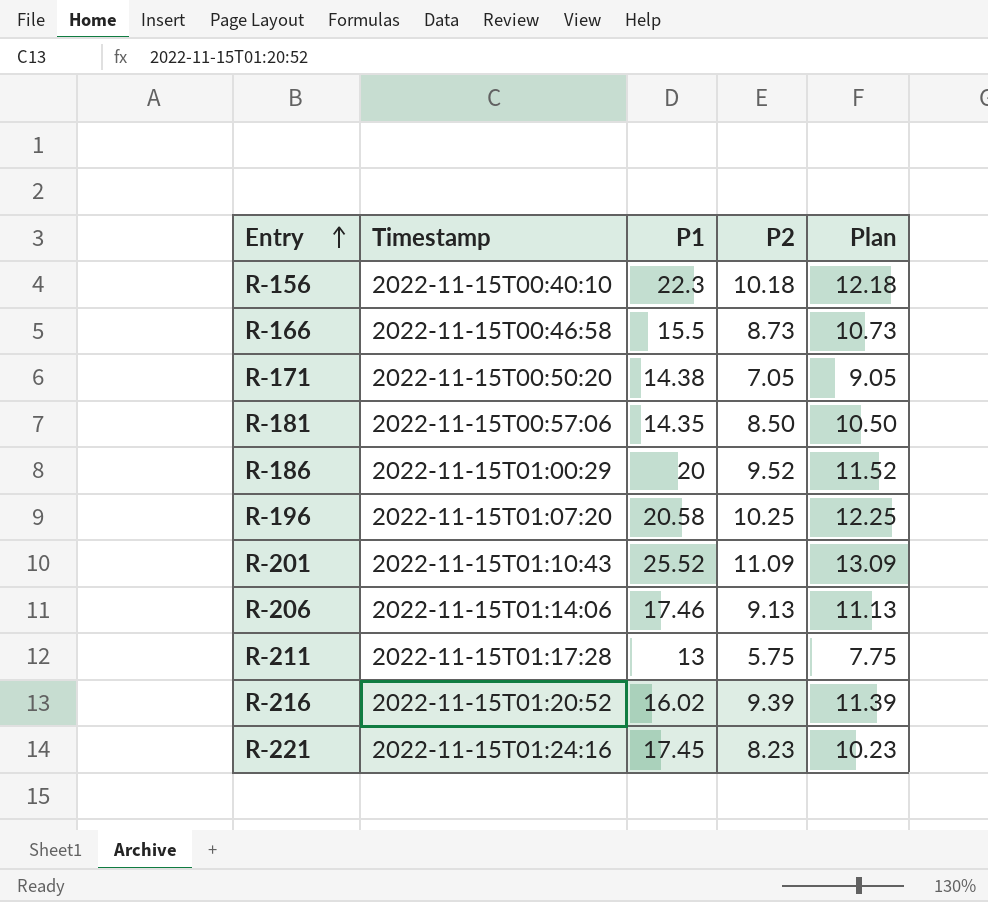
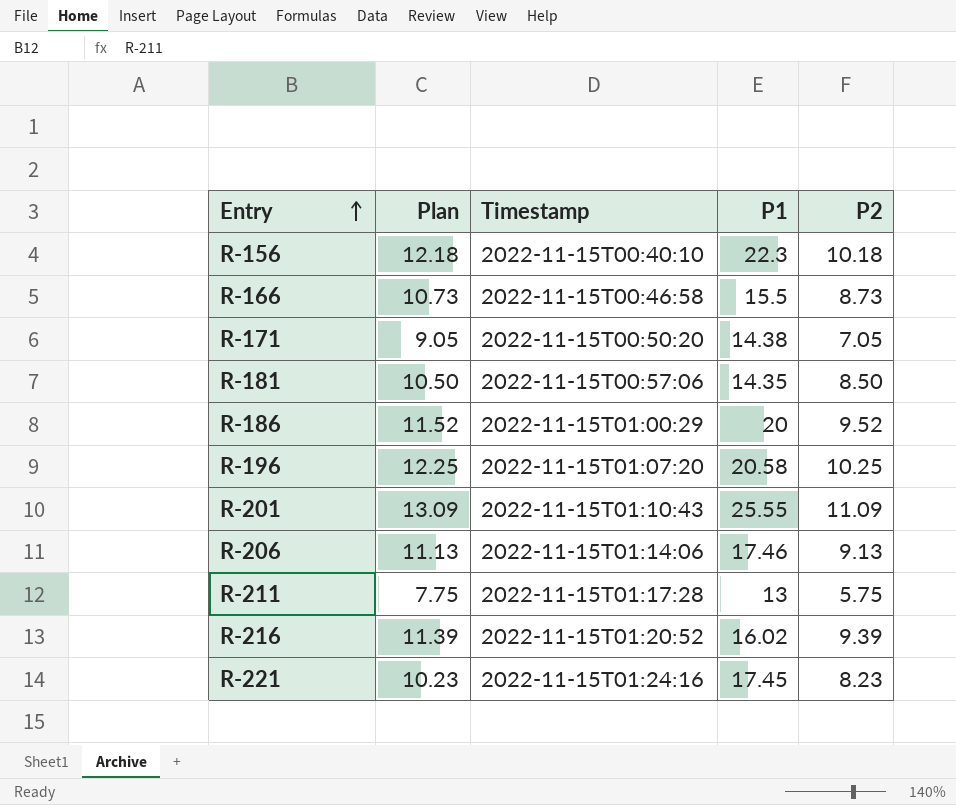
column Plan | position: 5 -> 2
R-201 | P1: 25.52 -> 25.55

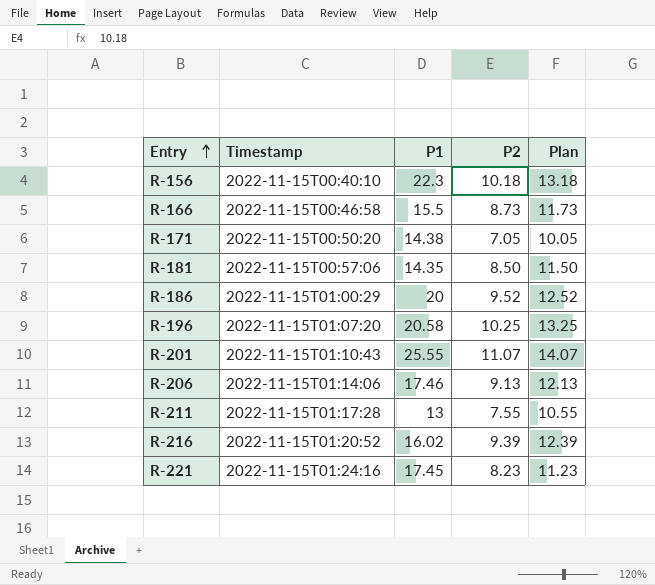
column Plan | formula: [P2] + 2 -> [P2] + 3
column Plan | position: 2 -> 5
R-201 | P2: 11.09 -> 11.07
R-211 | P2: 5.75 -> 7.55

